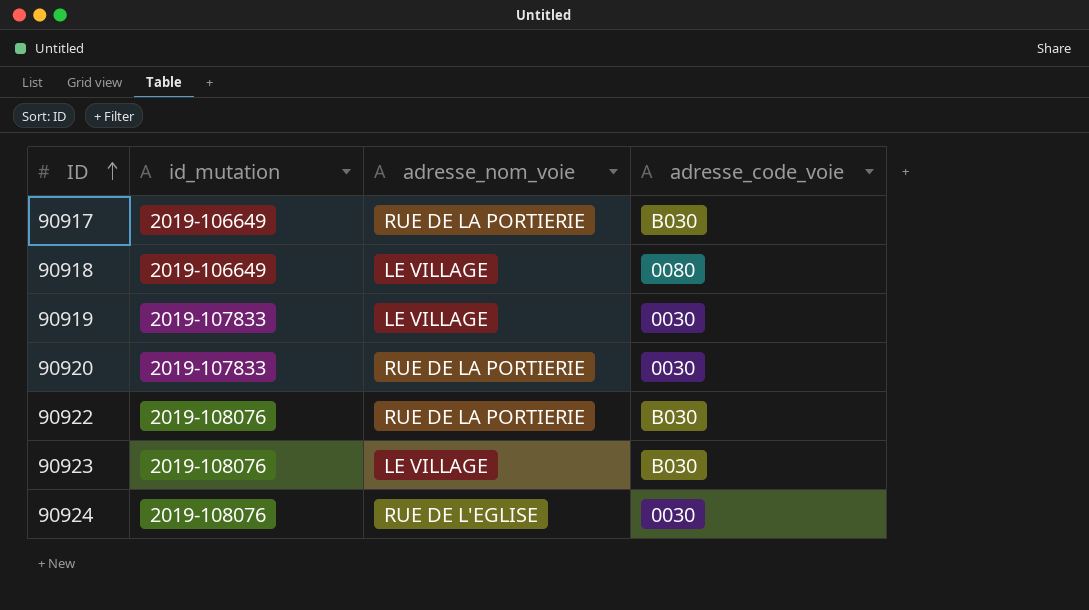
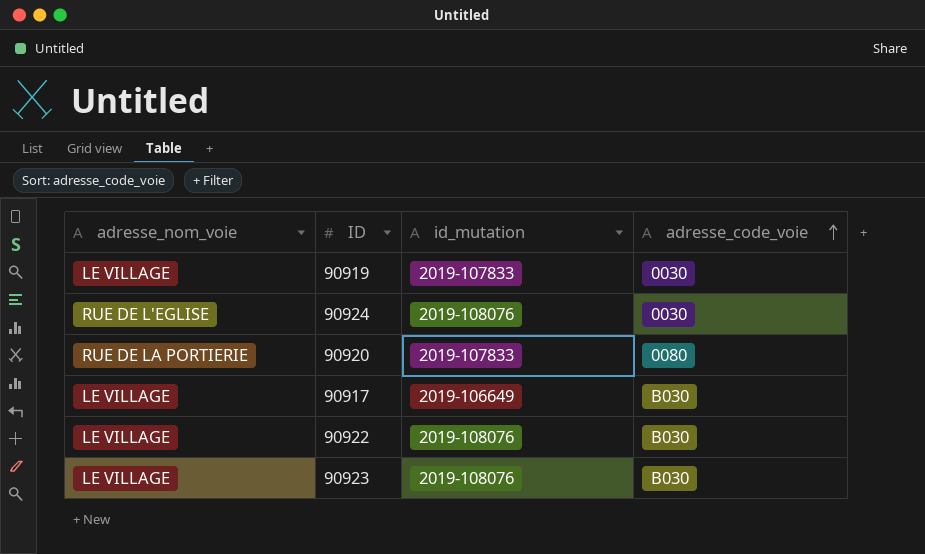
row order: ID ascending -> adresse_code_voie ascending
column adresse_nom_voie | position: 3 -> 1
row 90918: 2019-106649 | LE VILLAGE | 0080 -> none
90920 | adresse_code_voie: 0030 -> 0080
90917 | adresse_nom_voie: RUE DE LA PORTIERIE -> LE VILLAGE
90922 | adresse_nom_voie: RUE DE LA PORTIERIE -> LE VILLAGE

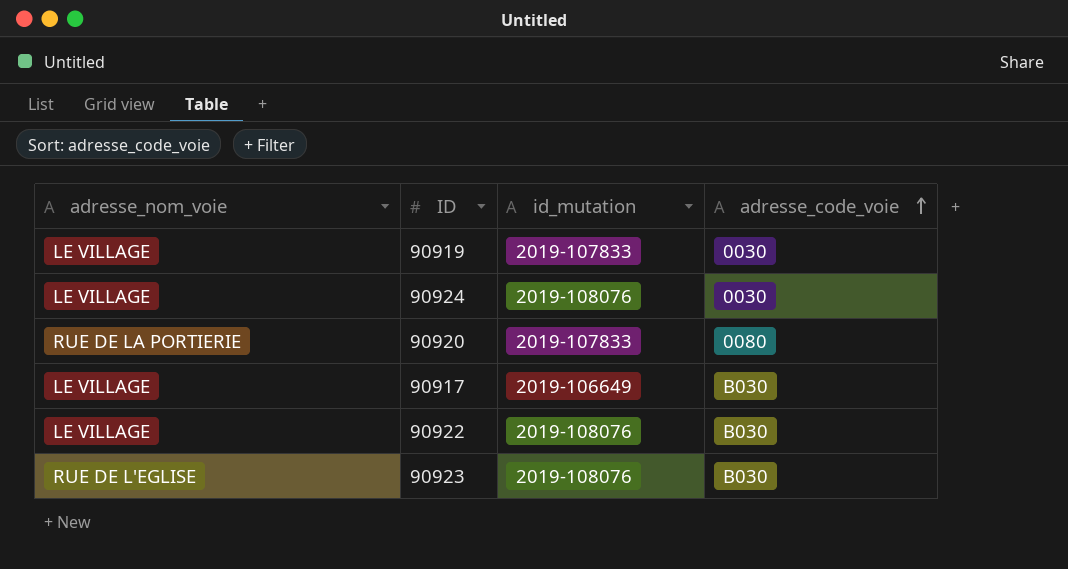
90924 | adresse_nom_voie: RUE DE L'EGLISE -> LE VILLAGE
90923 | adresse_nom_voie: LE VILLAGE -> RUE DE L'EGLISE

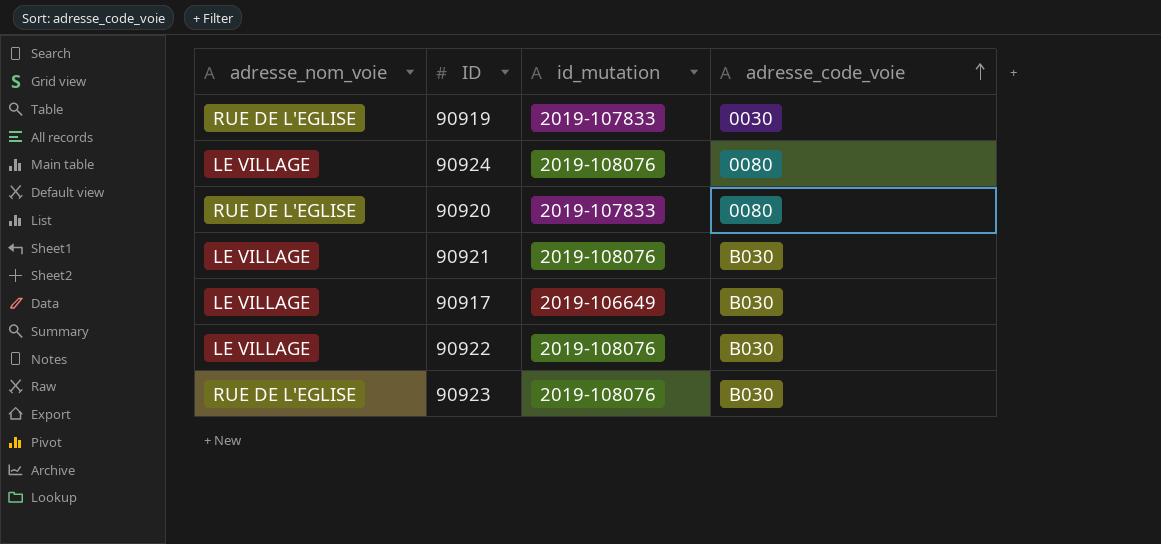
90919 | adresse_nom_voie: LE VILLAGE -> RUE DE L'EGLISE
90924 | adresse_code_voie: 0030 -> 0080
90920 | adresse_nom_voie: RUE DE LA PORTIERIE -> RUE DE L'EGLISE
row 90921: none -> LE VILLAGE | 2019-108076 | B030

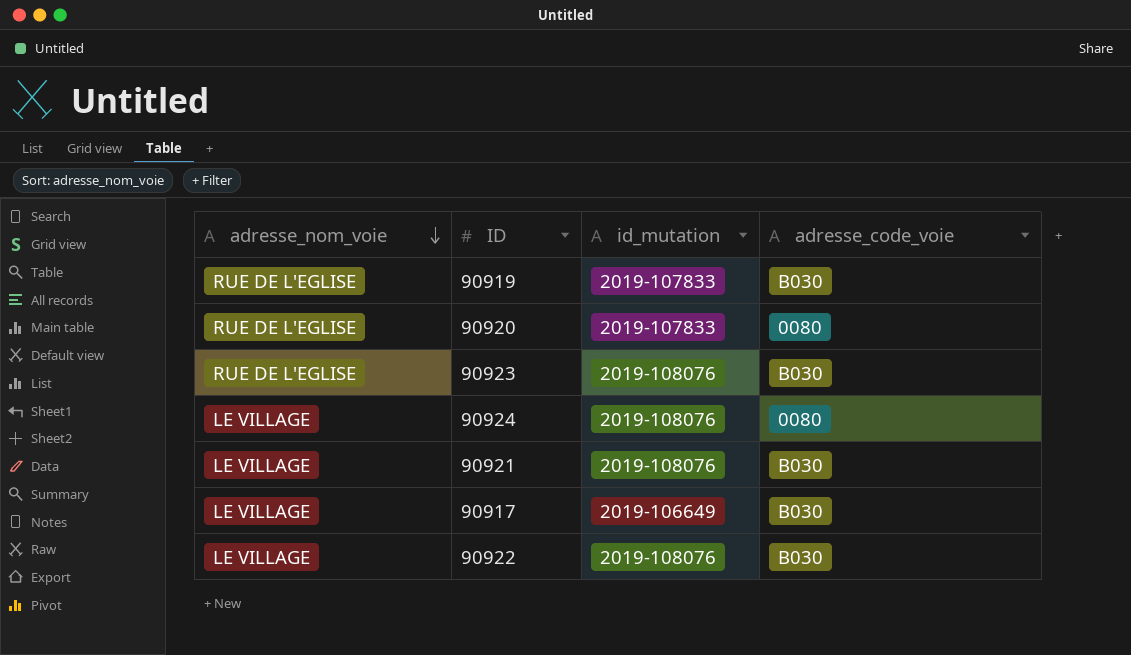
row order: adresse_code_voie ascending -> adresse_nom_voie descending
90919 | adresse_code_voie: 0030 -> B030

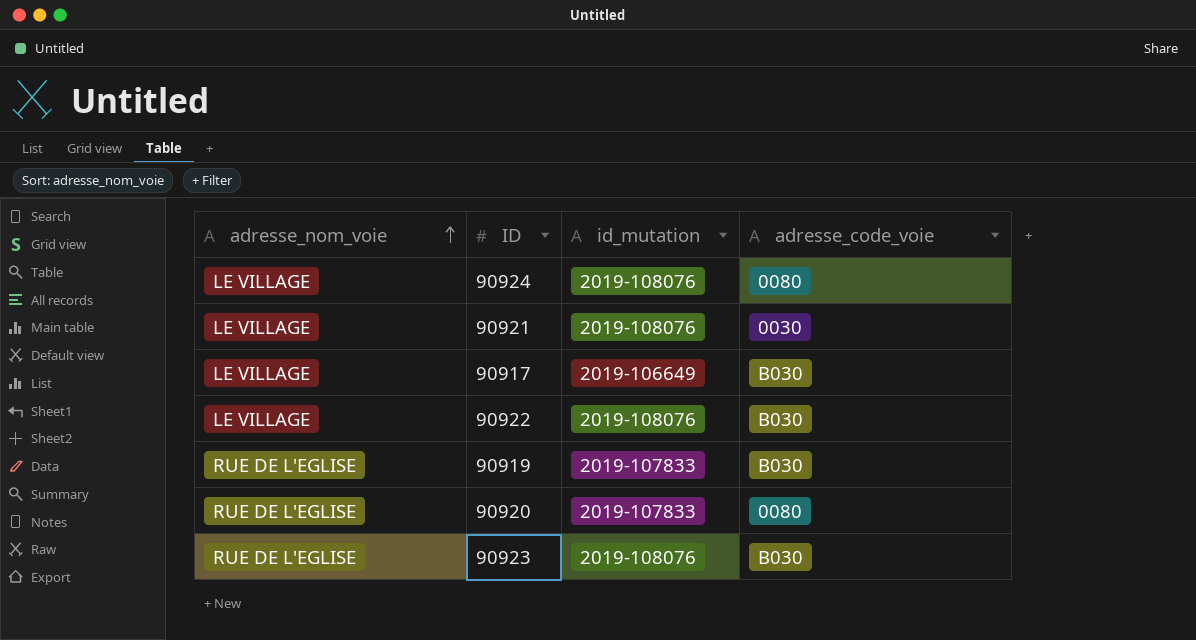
row order: adresse_nom_voie descending -> adresse_nom_voie ascending
90921 | adresse_code_voie: B030 -> 0030

